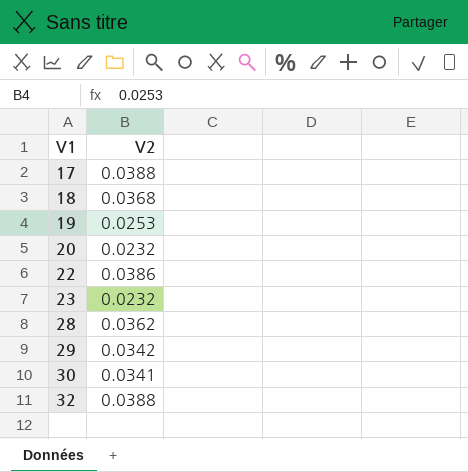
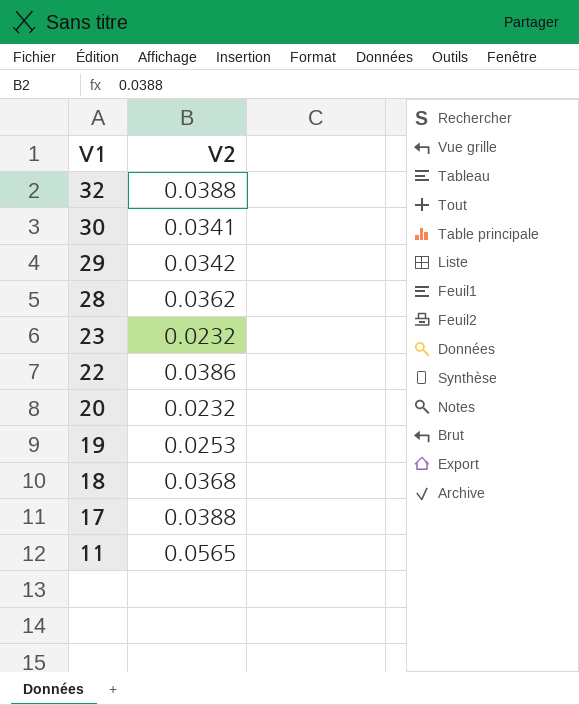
row order: V1 ascending -> V1 descending
row 11: none -> 0.0565

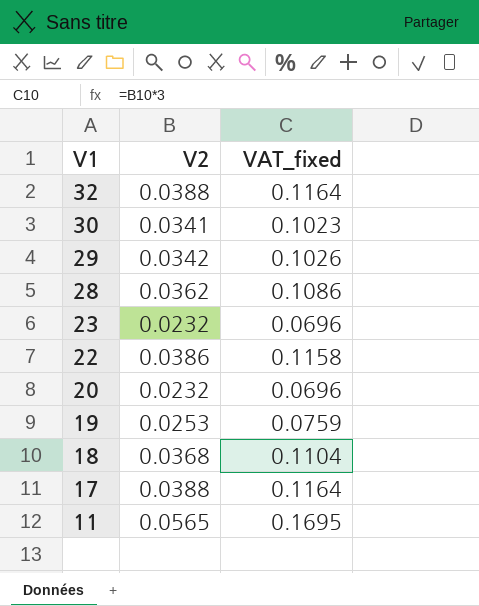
column VAT_fixed | formula: none -> [V2] * 3

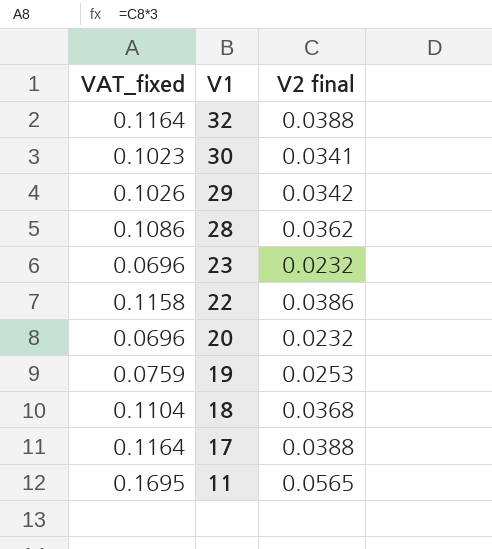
column VAT_fixed | position: 3 -> 1
column name: V2 -> V2 final

